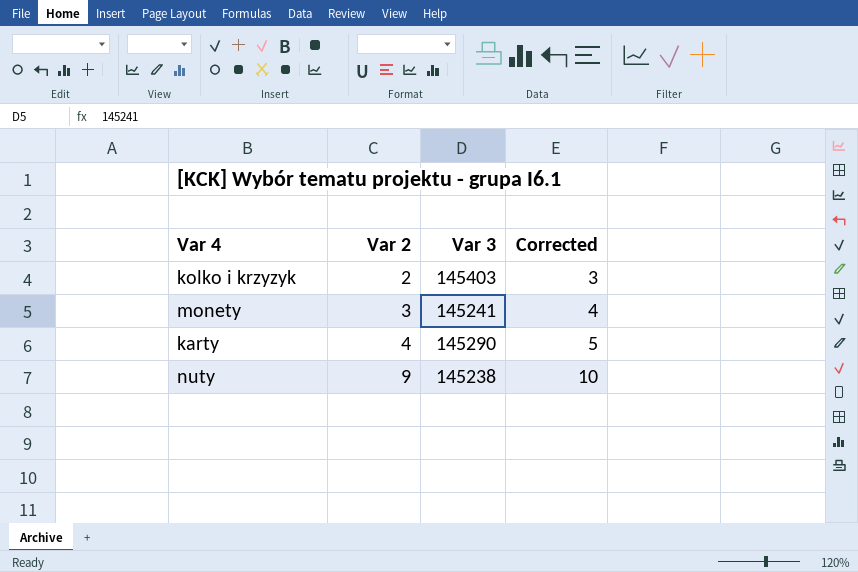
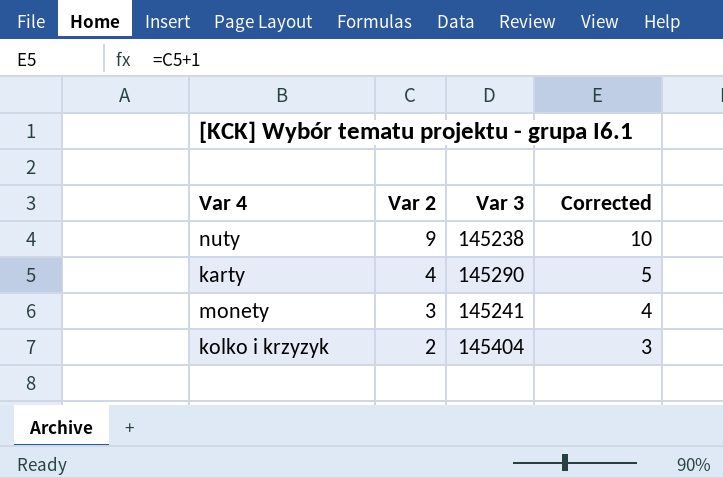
row order: Var 2 ascending -> Var 2 descending
kolko i krzyzyk | Var 3: 145403 -> 145404

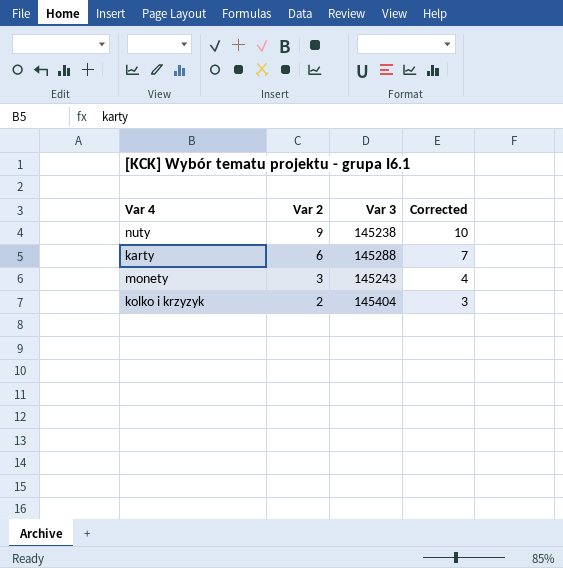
karty | Var 2: 4 -> 6
karty | Var 3: 145290 -> 145288
karty | Corrected: 5 -> 7
monety | Var 3: 145241 -> 145243

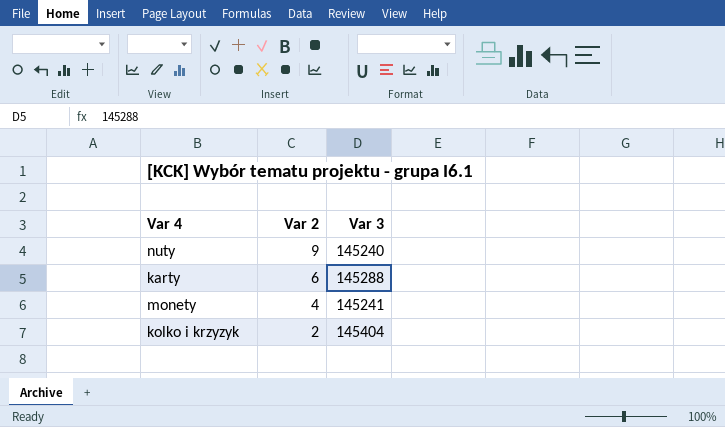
column Corrected | formula: [Var 2] + 1 -> none
nuty | Var 3: 145238 -> 145240
monety | Var 2: 3 -> 4
monety | Var 3: 145243 -> 145241

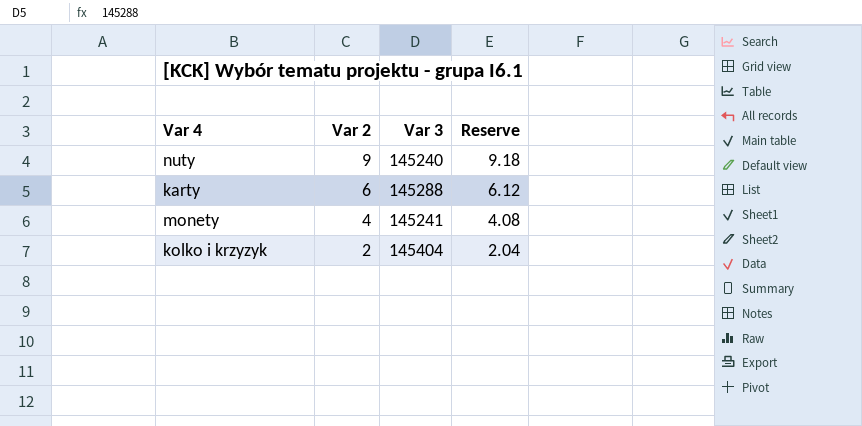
column Reserve | formula: none -> [Var 2] * 1.02

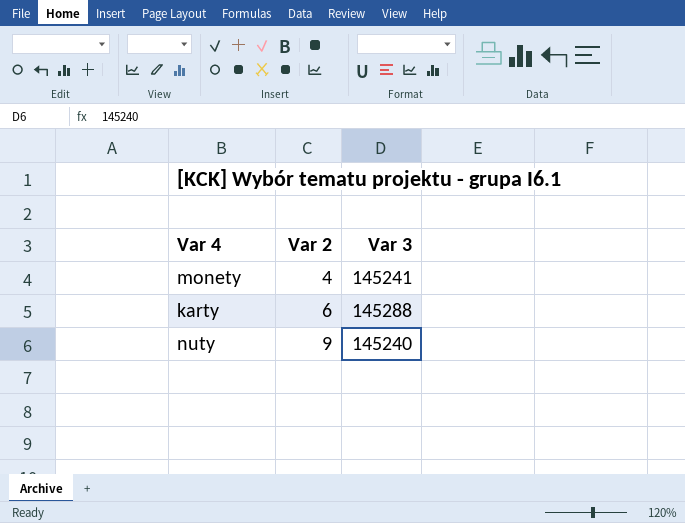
row order: Var 2 descending -> Var 2 ascending
column Reserve | formula: [Var 2] * 1.02 -> none
row kolko i krzyzyk: 2 | 145404 | 2.04 -> none

